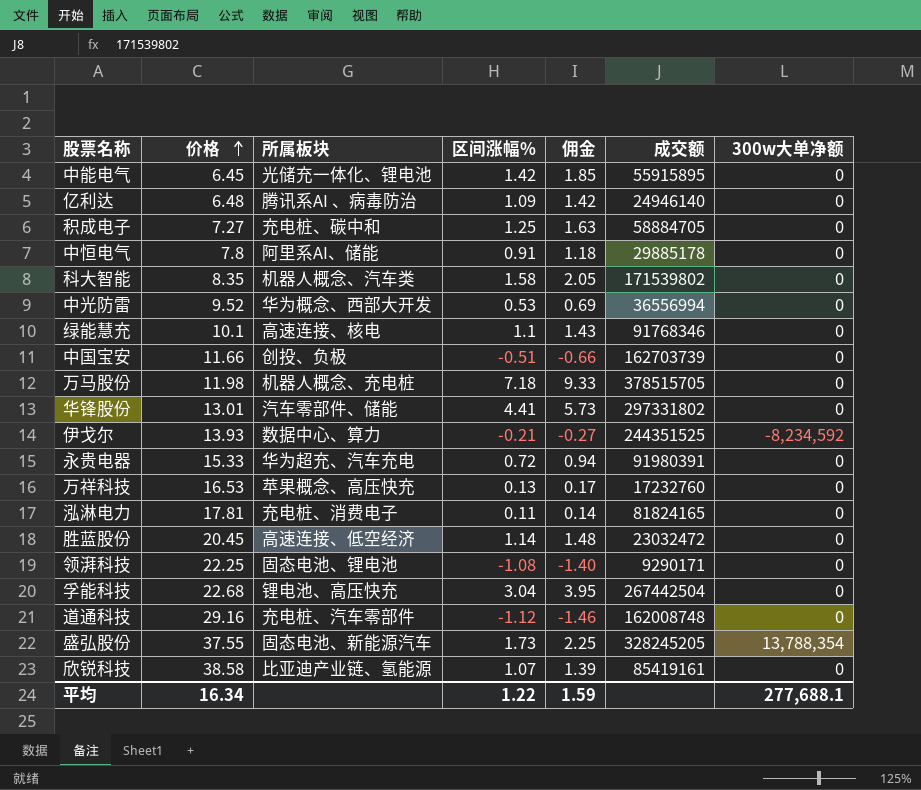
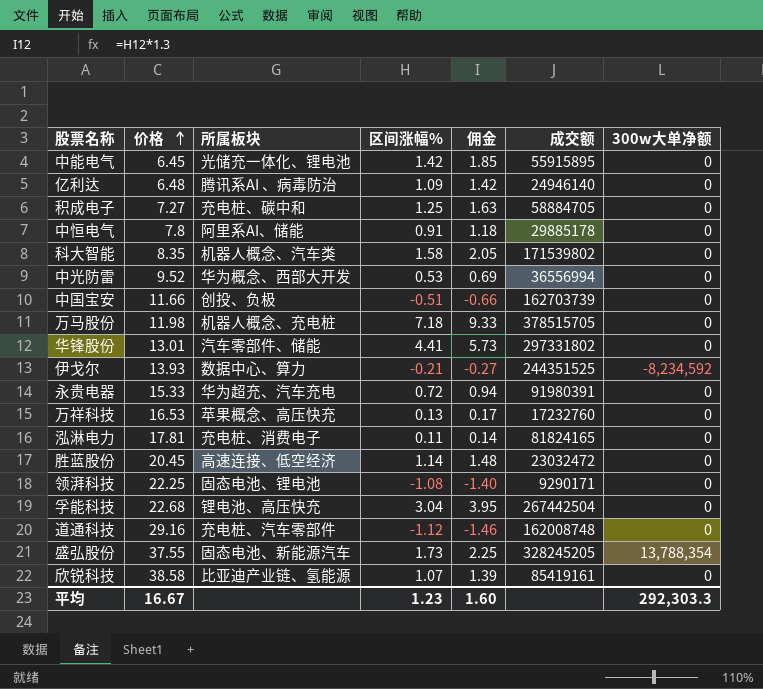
row 绿能慧充: 10.1 | 高速连接、核电 | 1.1 | 1.43 | 91768346 | 0 -> none
平均 | 价格: 16.34 -> 16.67
平均 | 区间涨幅%: 1.22 -> 1.23
平均 | 佣金: 1.59 -> 1.60
平均 | 300w大单净额: 277,688.1 -> 292,303.3

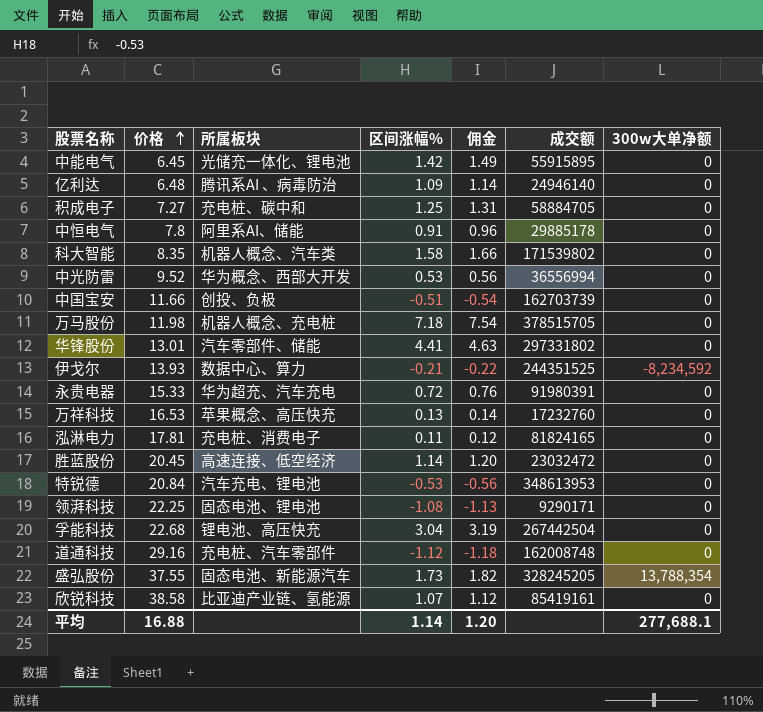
column 佣金 | formula: [区间涨幅%] * 1.3 -> [区间涨幅%] * 1.05
row 特锐德: none -> 20.84 | 汽车充电、锂电池 | -0.53 | -0.56 | 348613953 | 0
平均 | 价格: 16.67 -> 16.88
平均 | 区间涨幅%: 1.23 -> 1.14
平均 | 佣金: 1.60 -> 1.20
平均 | 300w大单净额: 292,303.3 -> 277,688.1

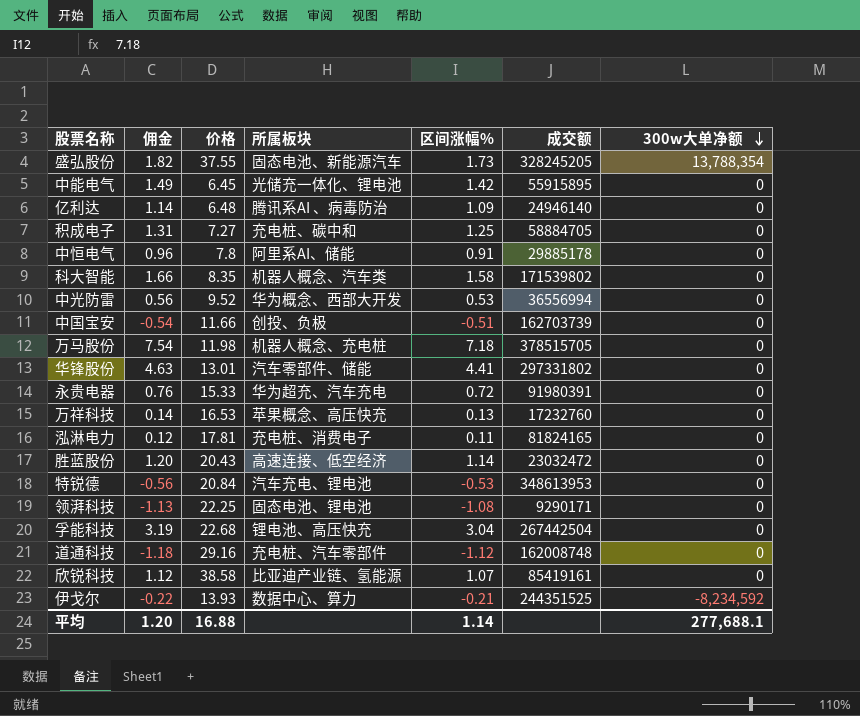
row order: 价格 ascending -> 300w大单净额 descending
column 佣金 | position: 5 -> 2
胜蓝股份 | 价格: 20.45 -> 20.43

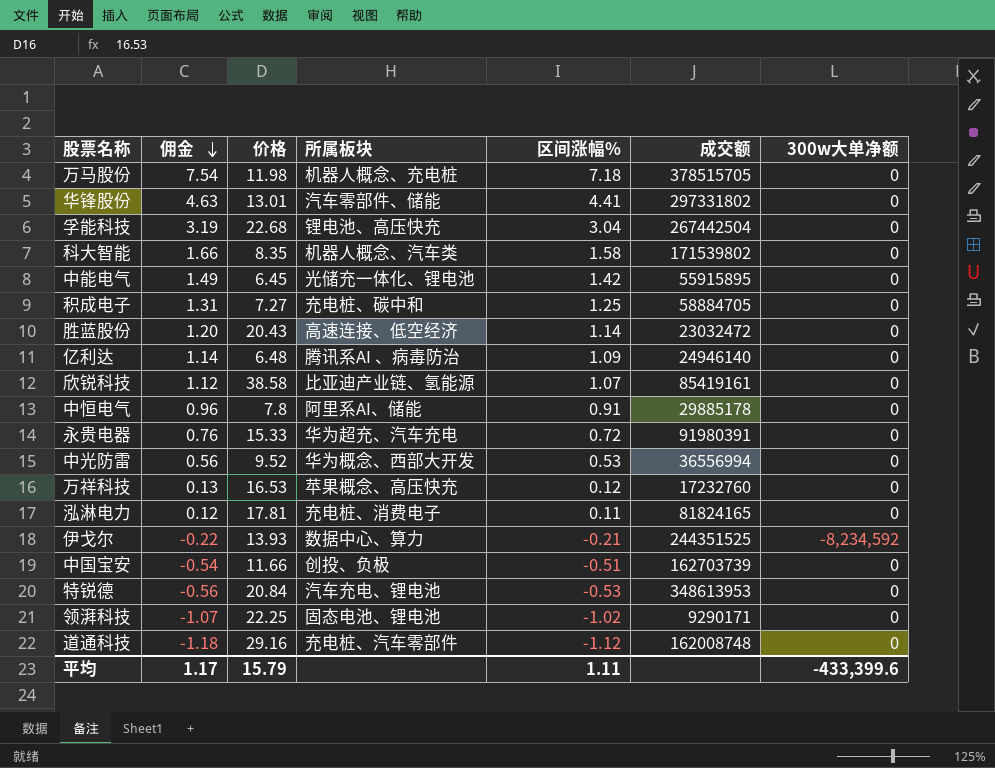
row order: 300w大单净额 descending -> 佣金 descending
row 盛弘股份: 1.82 | 37.55 | 固态电池、新能源汽车 | 1.73 | 328245205 | 13,788,354 -> none
万祥科技 | 佣金: 0.14 -> 0.13
万祥科技 | 区间涨幅%: 0.13 -> 0.12
领湃科技 | 佣金: -1.13 -> -1.07
领湃科技 | 区间涨幅%: -1.08 -> -1.02
平均 | 佣金: 1.20 -> 1.17
平均 | 价格: 16.88 -> 15.79
平均 | 区间涨幅%: 1.14 -> 1.11
平均 | 300w大单净额: 277,688.1 -> -433,399.6

